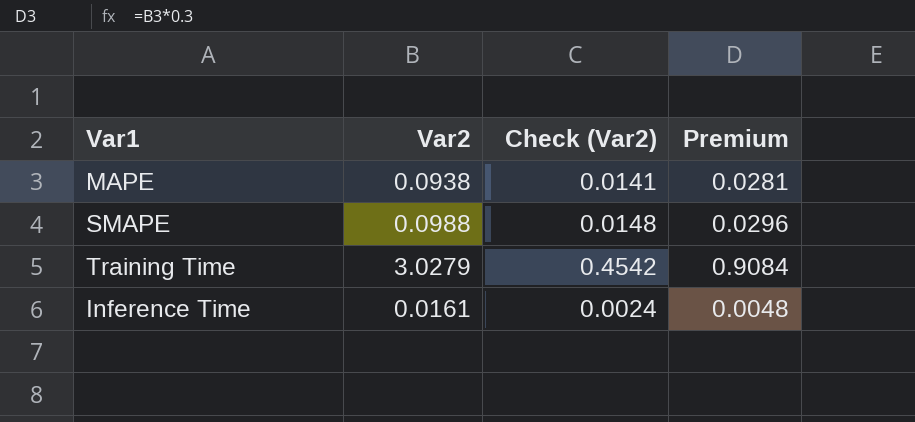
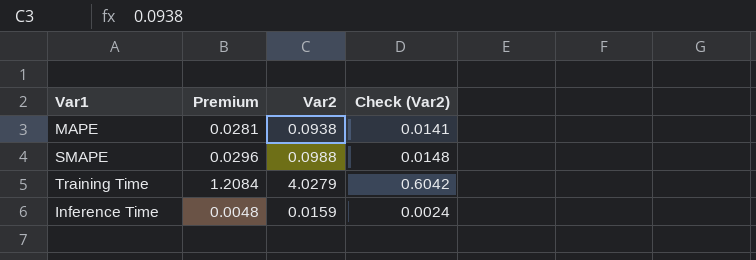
column Premium | position: 4 -> 2
Training Time | Premium: 0.9084 -> 1.2084
Training Time | Var2: 3.0279 -> 4.0279
Training Time | Check (Var2): 0.4542 -> 0.6042
Inference Time | Var2: 0.0161 -> 0.0159

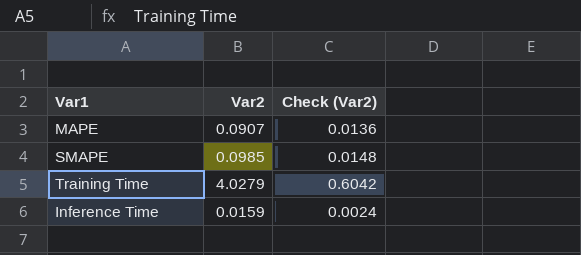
column Premium | formula: [Var2] * 0.3 -> none
MAPE | Var2: 0.0938 -> 0.0907
MAPE | Check (Var2): 0.0141 -> 0.0136
SMAPE | Var2: 0.0988 -> 0.0985

